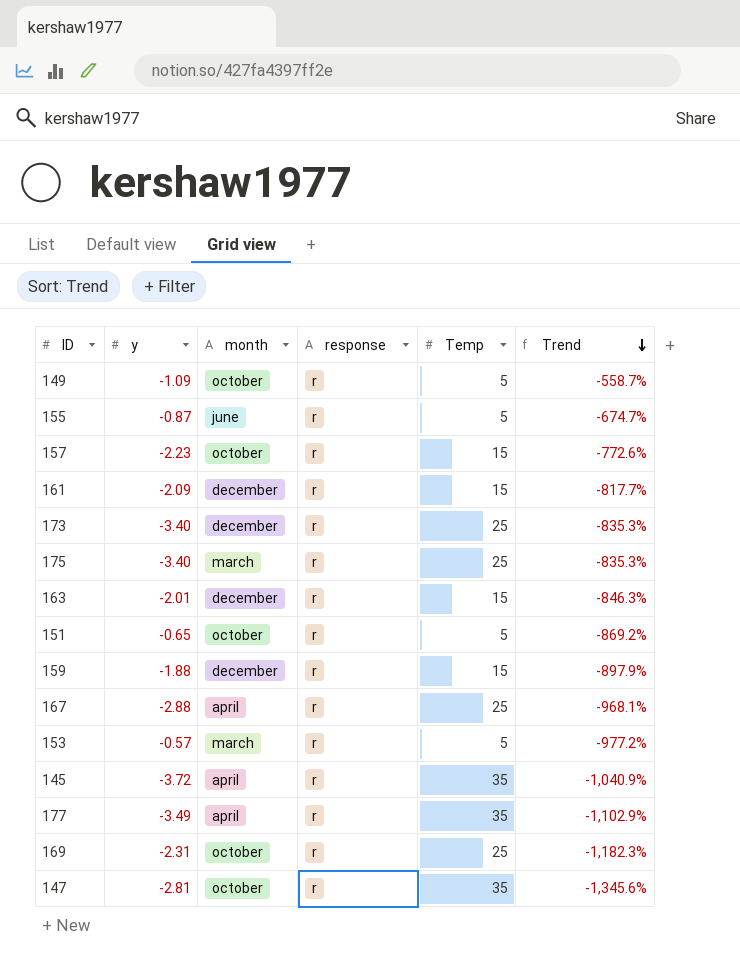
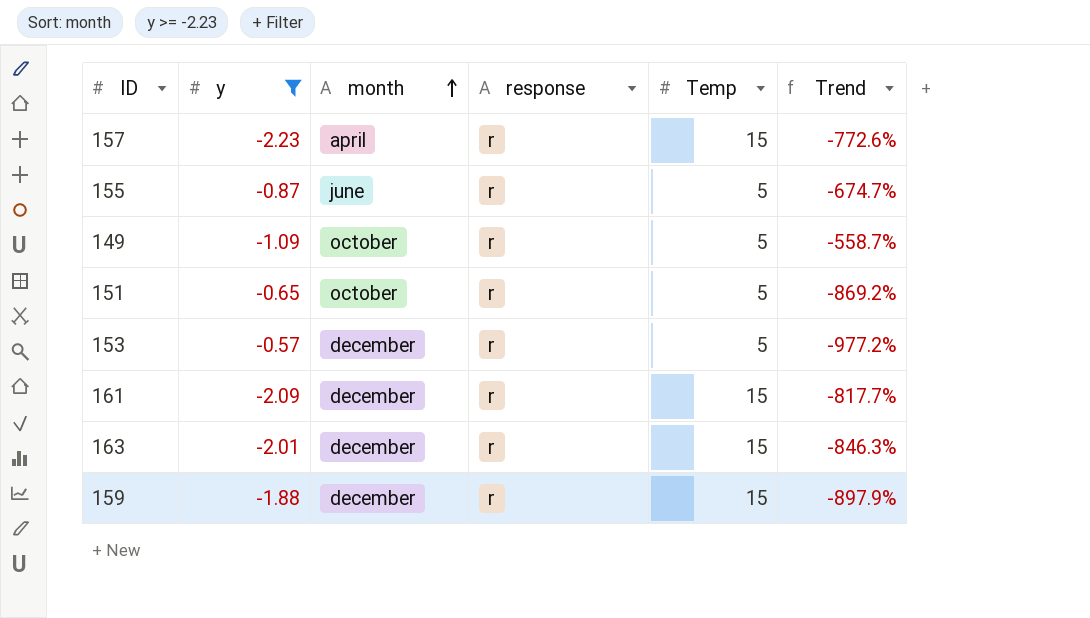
filter: none -> y >= -2.23
row order: Trend descending -> month ascending
157 | month: october -> april
153 | month: march -> december

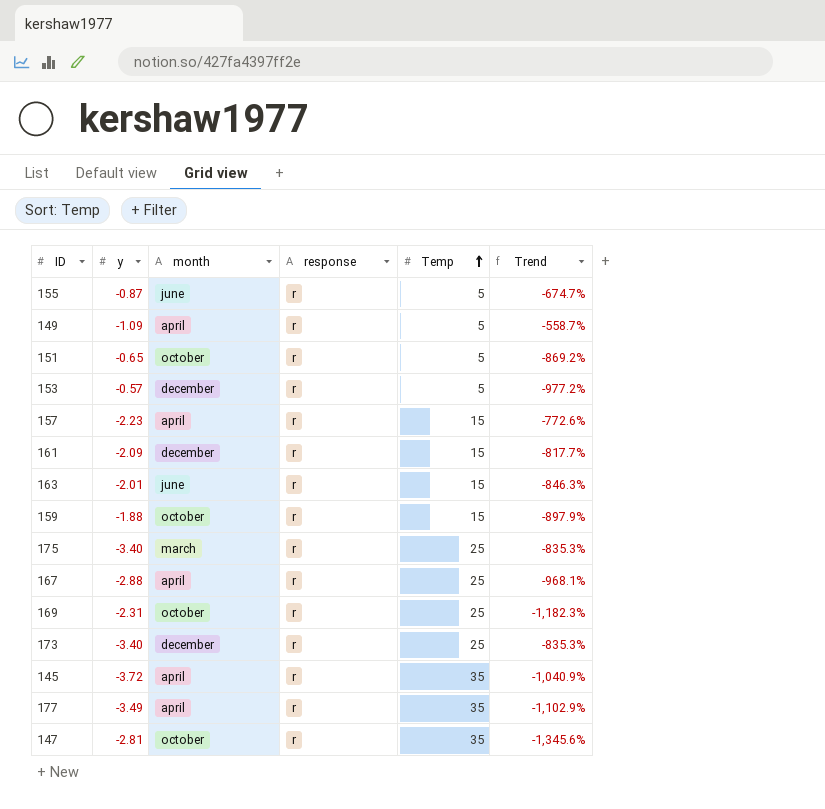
filter: y >= -2.23 -> none
row order: month ascending -> Temp ascending
149 | month: october -> april
163 | month: december -> june
159 | month: december -> october

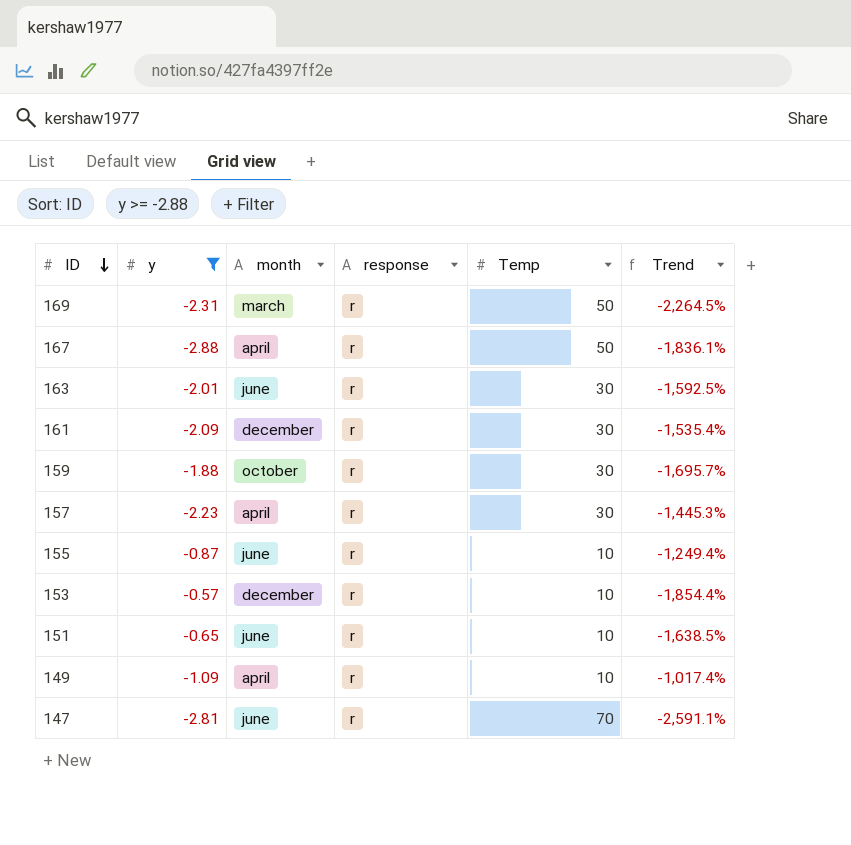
filter: none -> y >= -2.88
row order: Temp ascending -> ID descending
169 | month: october -> march
169 | Temp: 25 -> 50
169 | Trend: -1,182.3% -> -2,264.5%
167 | Temp: 25 -> 50
167 | Trend: -968.1% -> -1,836.1%
163 | Temp: 15 -> 30
163 | Trend: -846.3% -> -1,592.5%
161 | Temp: 15 -> 30
161 | Trend: -817.7% -> -1,535.4%
159 | Temp: 15 -> 30
159 | Trend: -897.9% -> -1,695.7%
157 | Temp: 15 -> 30
157 | Trend: -772.6% -> -1,445.3%
155 | Temp: 5 -> 10
155 | Trend: -674.7% -> -1,249.4%
153 | Temp: 5 -> 10
153 | Trend: -977.2% -> -1,854.4%
151 | month: october -> june
151 | Temp: 5 -> 10
151 | Trend: -869.2% -> -1,638.5%
149 | Temp: 5 -> 10
149 | Trend: -558.7% -> -1,017.4%
147 | month: october -> june
147 | Temp: 35 -> 70
147 | Trend: -1,345.6% -> -2,591.1%

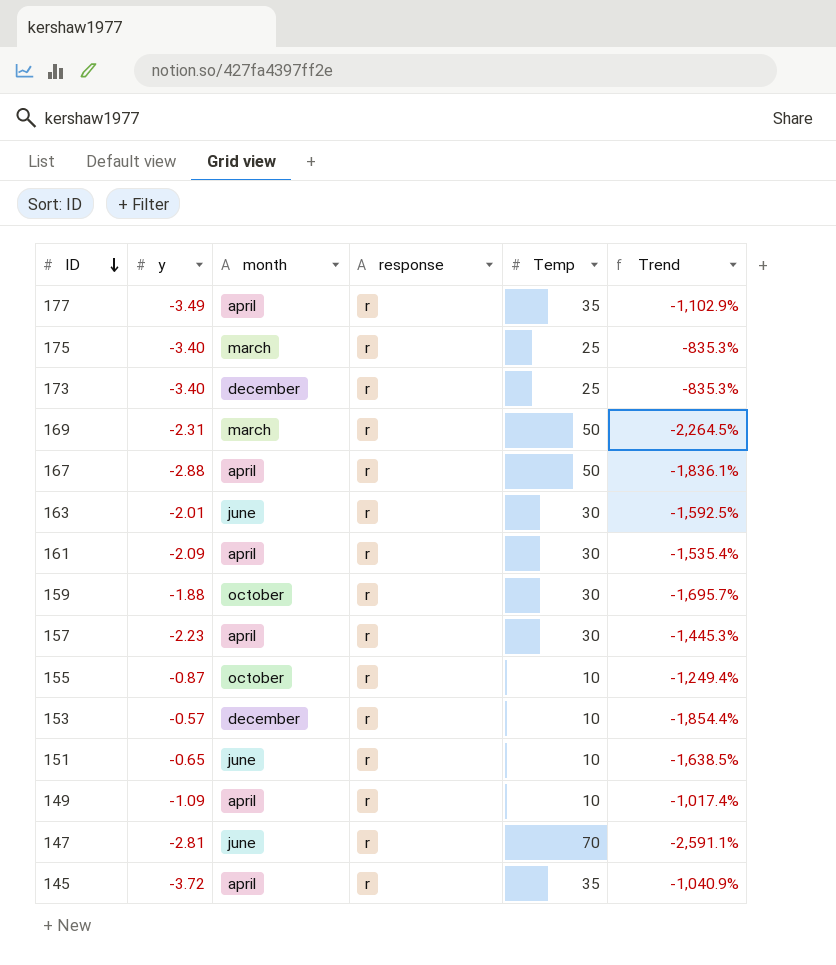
filter: y >= -2.88 -> none
161 | month: december -> april
155 | month: june -> october

